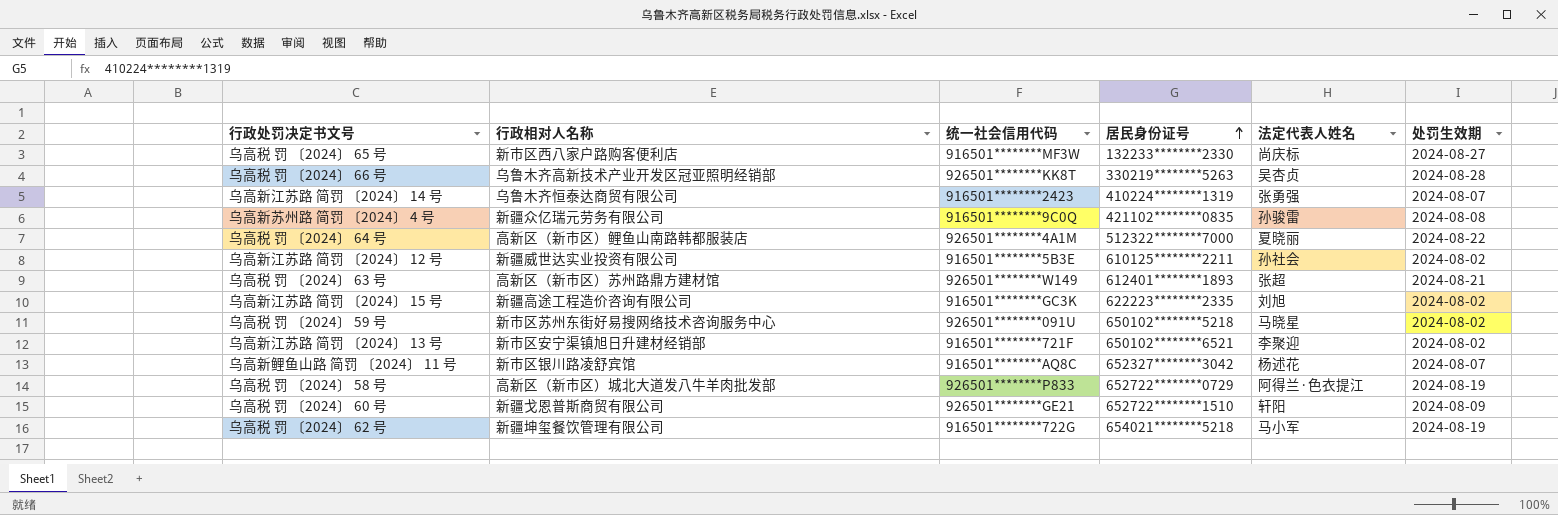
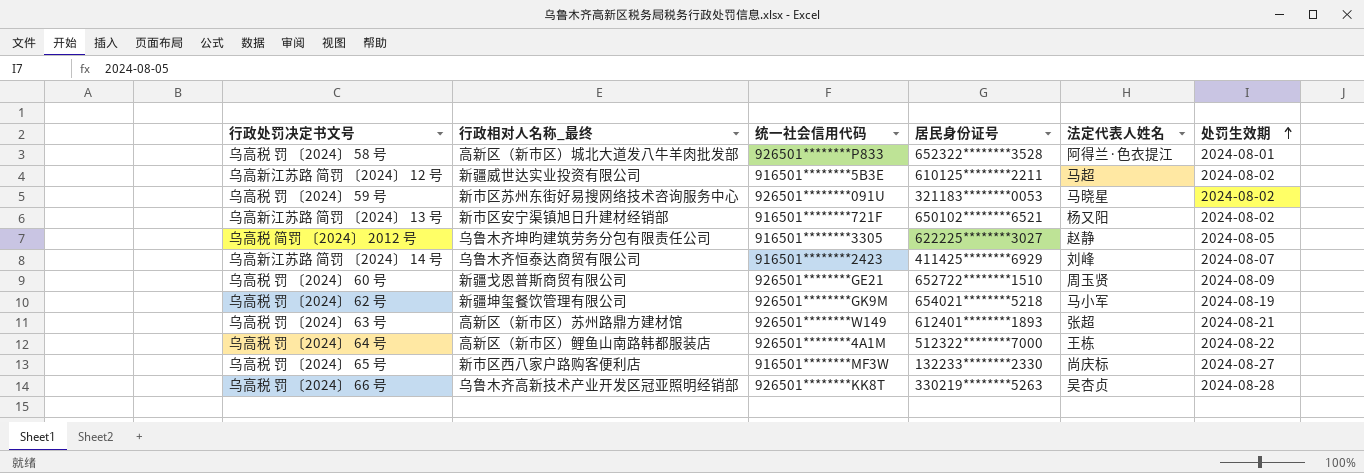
row order: 居民身份证号 ascending -> 处罚生效期 ascending
column name: 行政相对人名称 -> 行政相对人名称_最终
row 乌高新苏州路 简罚 〔2024〕 4 号: 新疆众亿瑞元劳务有限公司 | 916501********9C0Q | 421102********0835 | 孙骏雷 | 2024-08-08 -> none
row 乌高新江苏路 简罚 〔2024〕 15 号: 新疆高途工程造价咨询有限公司 | 916501********GC3K | 622223********2335 | 刘旭 | 2024-08-02 -> none
row 乌高新鲤鱼山路 简罚 〔2024〕 11 号: 新市区银川路凌舒宾馆 | 916501********AQ8C | 652327********3042 | 杨述花 | 2024-08-07 -> none
乌高税 罚 〔2024〕 58 号 | 居民身份证号: 652722********0729 -> 652322********3528
乌高税 罚 〔2024〕 58 号 | 处罚生效期: 2024-08-19 -> 2024-08-01
乌高新江苏路 简罚 〔2024〕 12 号 | 法定代表人姓名: 孙社会 -> 马超
乌高税 罚 〔2024〕 59 号 | 居民身份证号: 650102********5218 -> 321183********0053
乌高新江苏路 简罚 〔2024〕 13 号 | 法定代表人姓名: 李聚迎 -> 杨又阳
row 乌高税 简罚 〔2024〕 2012 号: none -> 乌鲁木齐坤昀建筑劳务分包有限责任公司 | 916501********3305 | 622225********3027 | 赵静 | 2024-08-05
乌高新江苏路 简罚 〔2024〕 14 号 | 居民身份证号: 410224********1319 -> 411425********6929
乌高新江苏路 简罚 〔2024〕 14 号 | 法定代表人姓名: 张勇强 -> 刘峰
乌高税 罚 〔2024〕 60 号 | 法定代表人姓名: 轩阳 -> 周玉贤
乌高税 罚 〔2024〕 62 号 | 统一社会信用代码: 916501********722G -> 926501********GK9M
乌高税 罚 〔2024〕 64 号 | 法定代表人姓名: 夏晓丽 -> 王栋

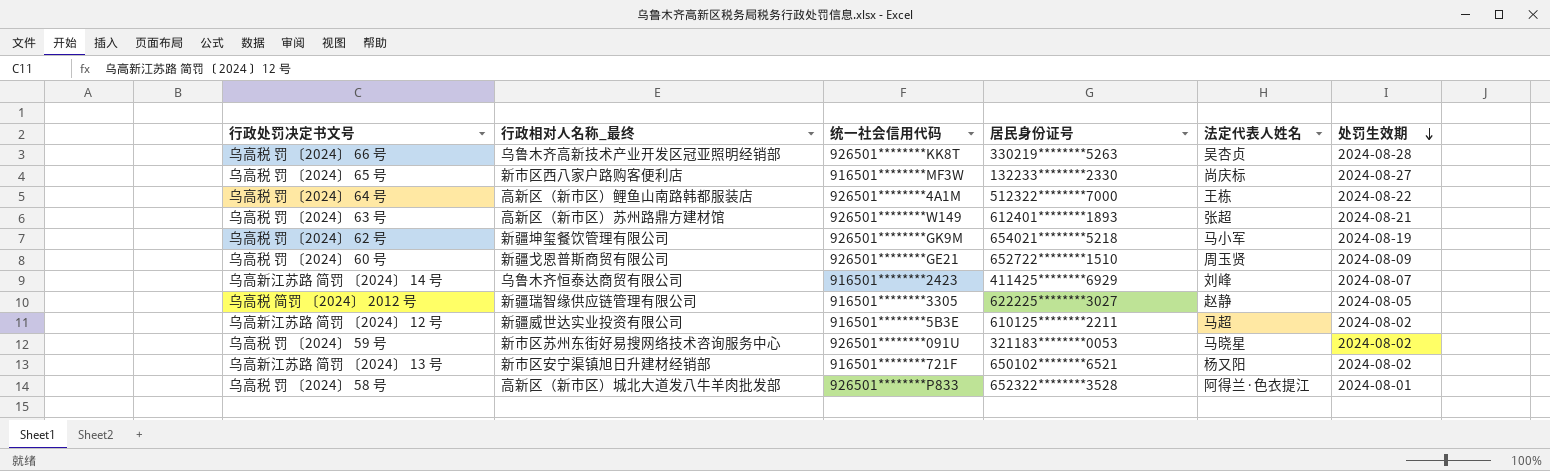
row order: 处罚生效期 ascending -> 处罚生效期 descending
乌高税 简罚 〔2024〕 2012 号 | 行政相对人名称_最终: 乌鲁木齐坤昀建筑劳务分包有限责任公司 -> 新疆瑞智缘供应链管理有限公司

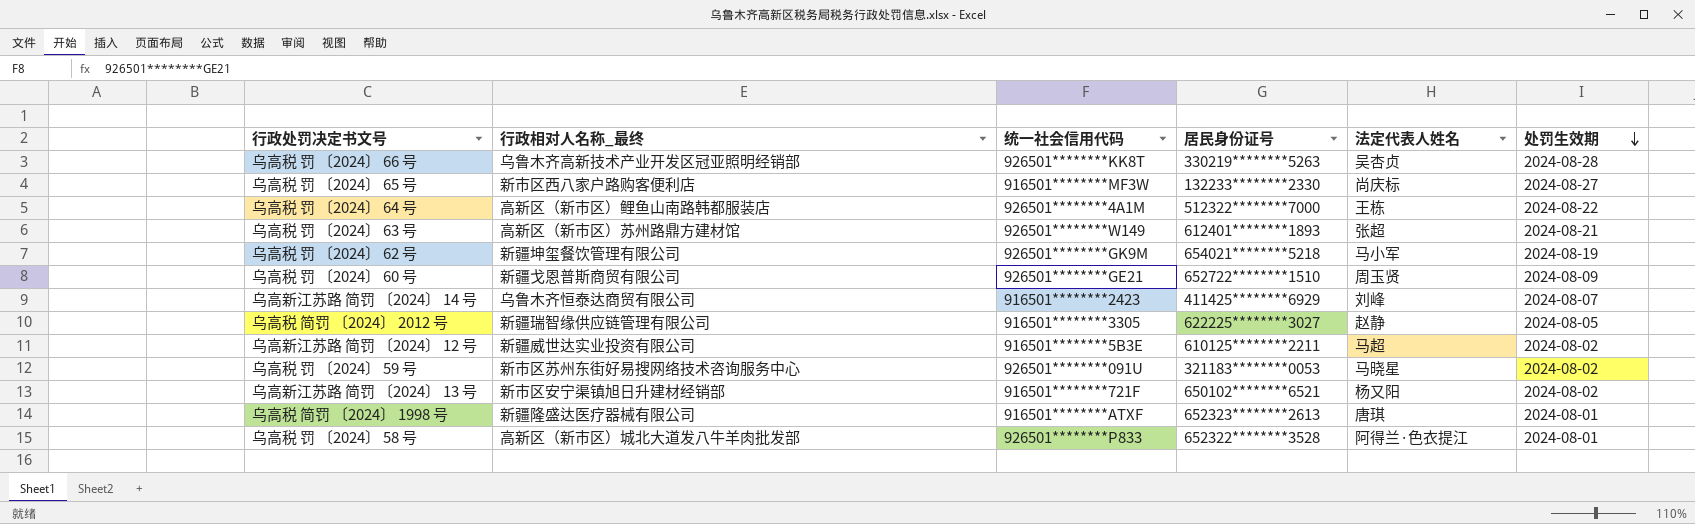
row 乌高税 简罚 〔2024〕 1998 号: none -> 新疆隆盛达医疗器械有限公司 | 916501********ATXF | 652323********2613 | 唐琪 | 2024-08-01

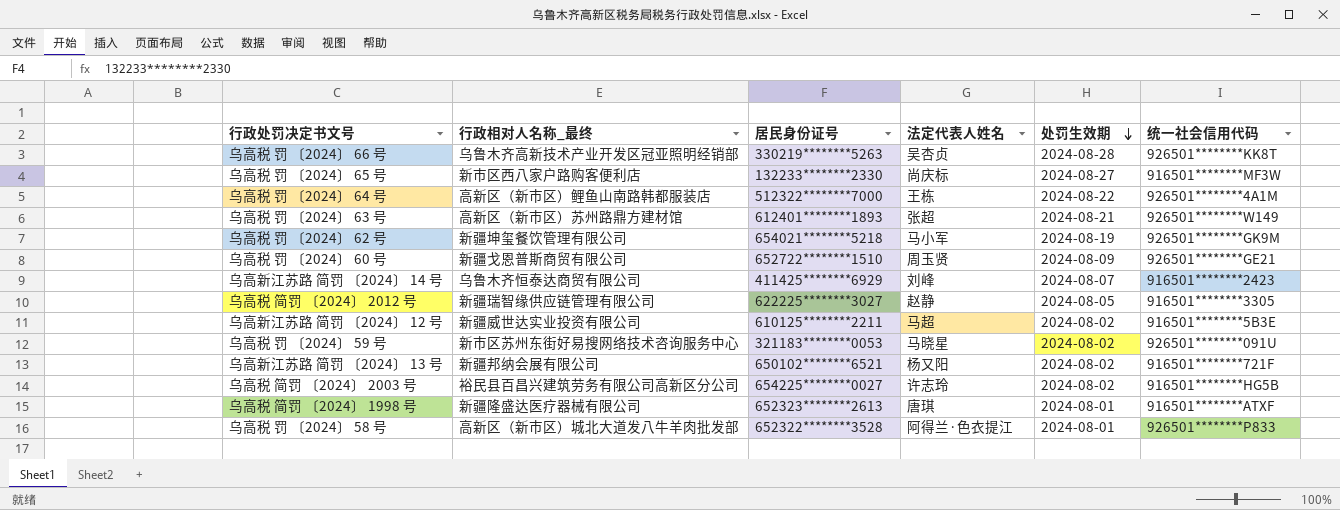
column 统一社会信用代码 | position: 3 -> 6
乌高新江苏路 简罚 〔2024〕 13 号 | 行政相对人名称_最终: 新市区安宁渠镇旭日升建材经销部 -> 新疆邦纳会展有限公司
row 乌高税 简罚 〔2024〕 2003 号: none -> 裕民县百昌兴建筑劳务有限公司高新区分公司 | 654225********0027 | 许志玲 | 2024-08-02 | 916501********HG5B

